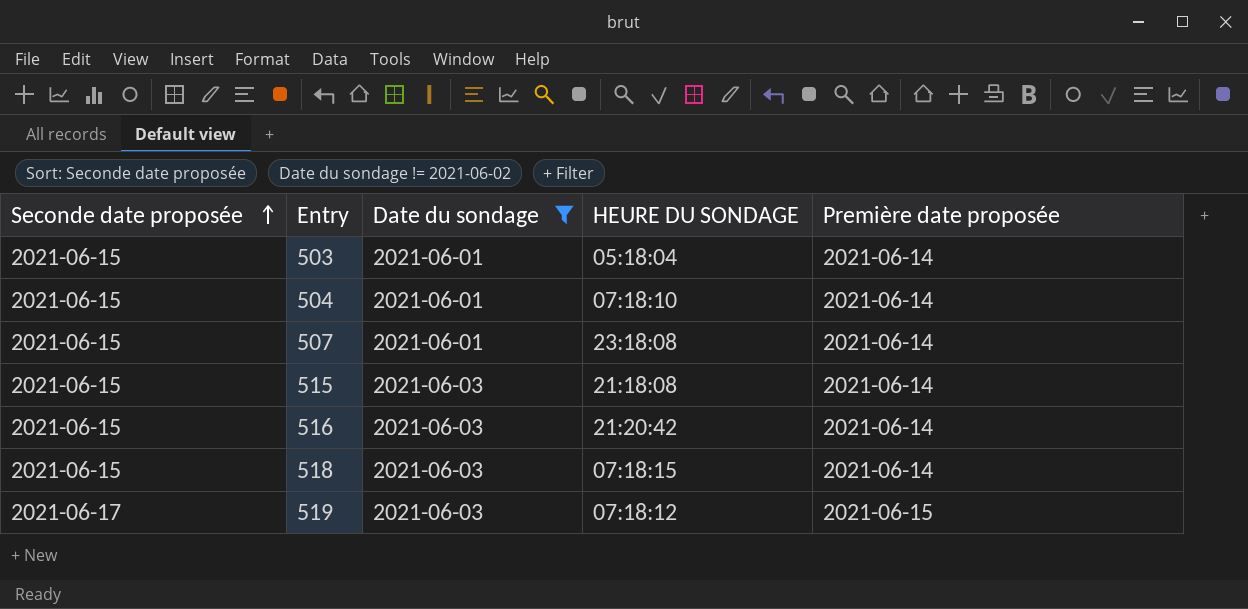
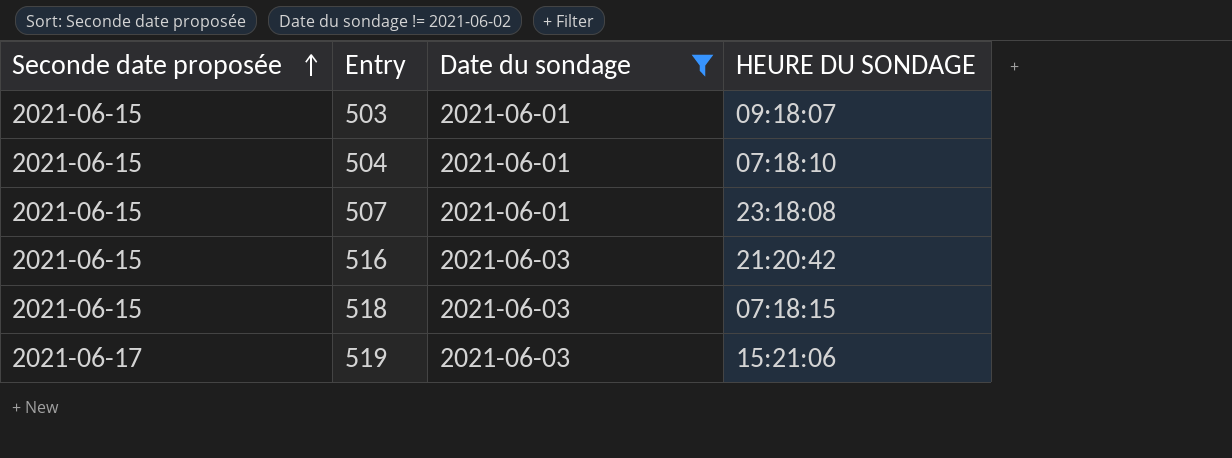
column Première date proposée | position: 5 -> none
row 515: 2021-06-15 | 2021-06-03 | 21:18:08 | 2021-06-14 -> none
503 | HEURE DU SONDAGE: 05:18:04 -> 09:18:07
519 | HEURE DU SONDAGE: 07:18:12 -> 15:21:06

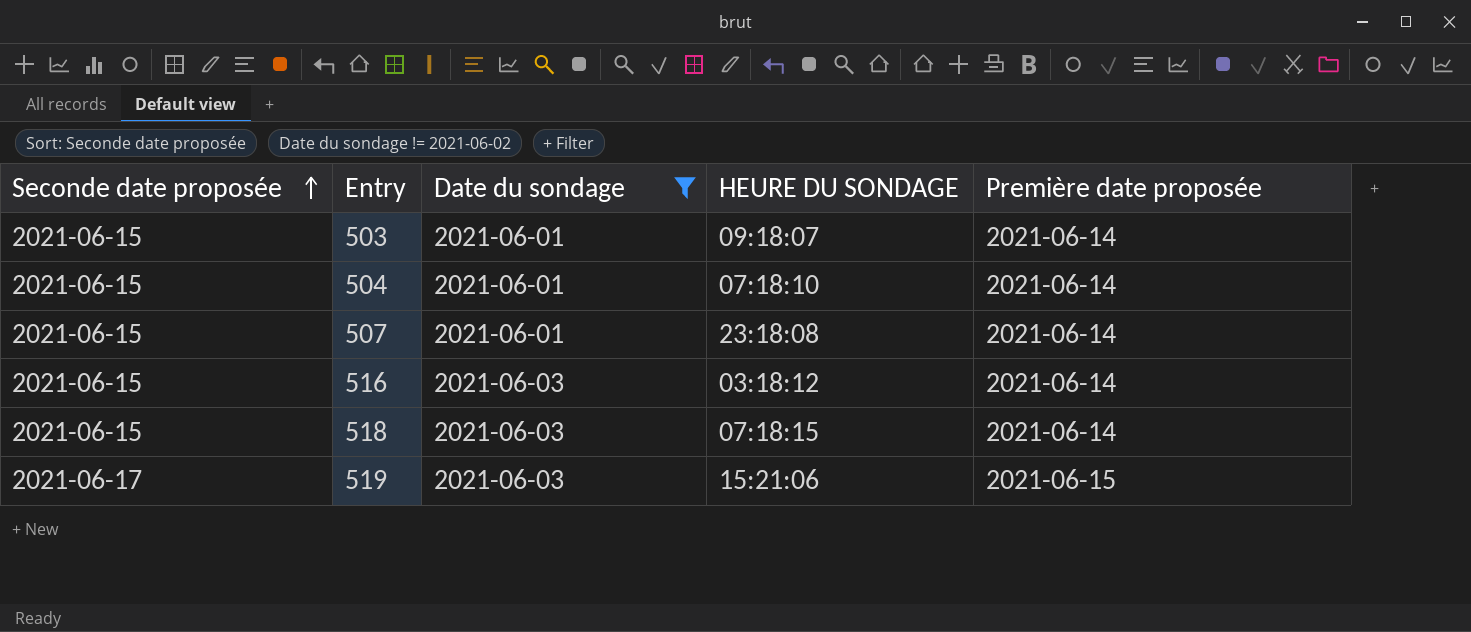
column Première date proposée | position: none -> 5
516 | HEURE DU SONDAGE: 21:20:42 -> 03:18:12

